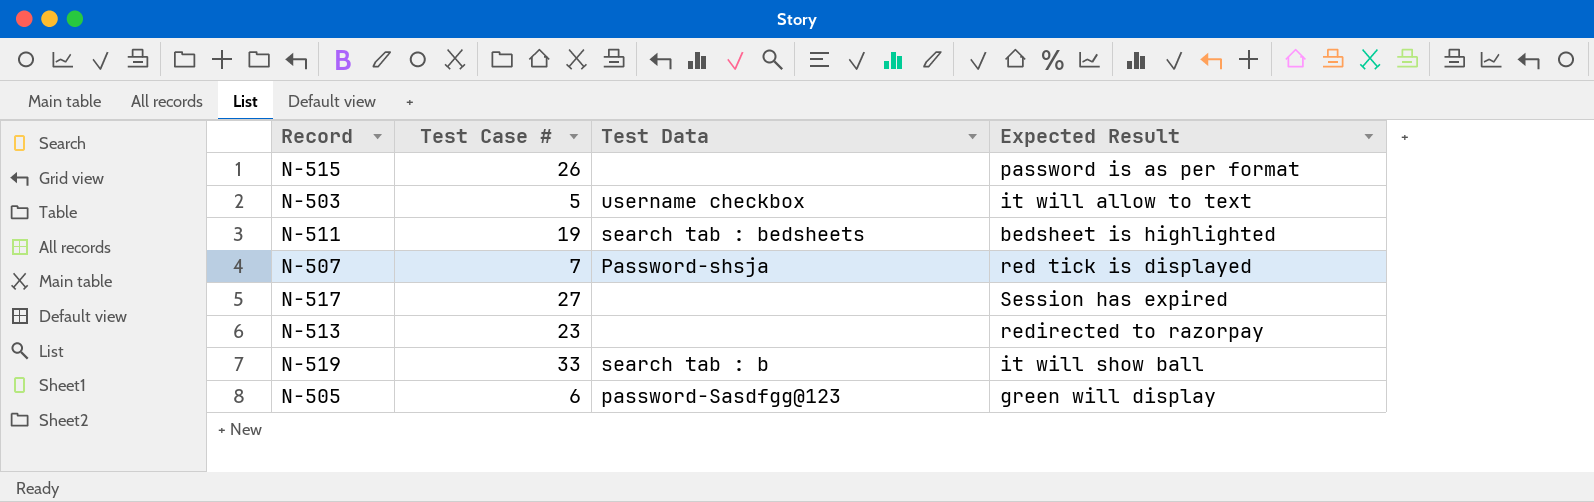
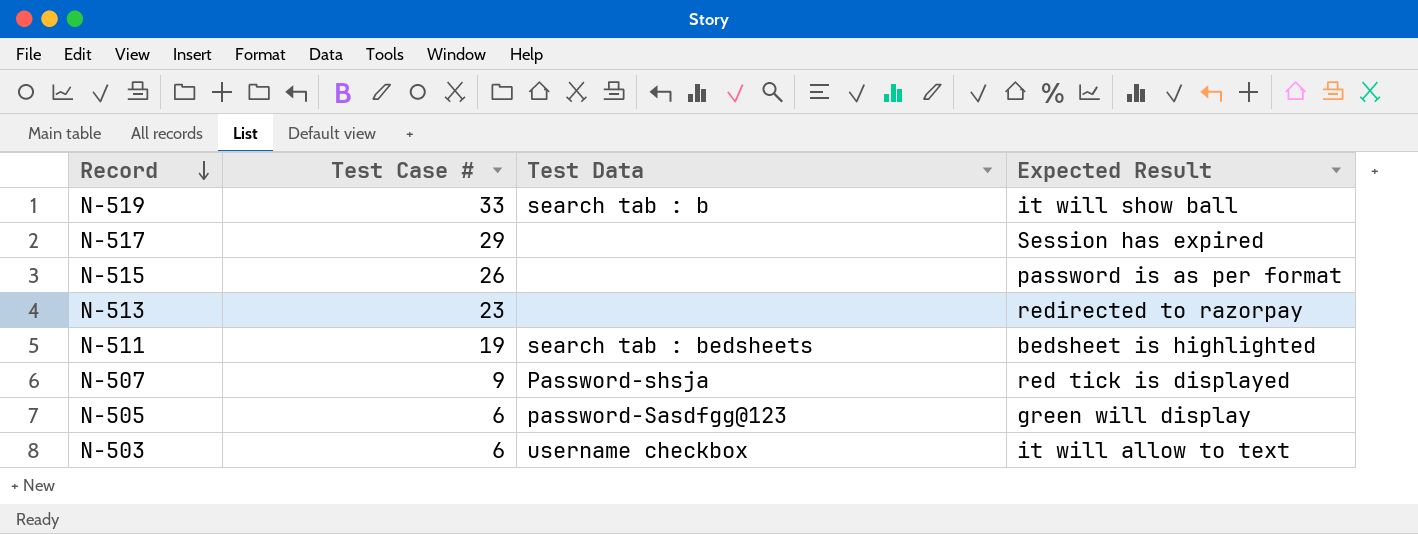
row order: none -> Record descending
N-517 | Test Case #: 27 -> 29
N-507 | Test Case #: 7 -> 9
N-503 | Test Case #: 5 -> 6

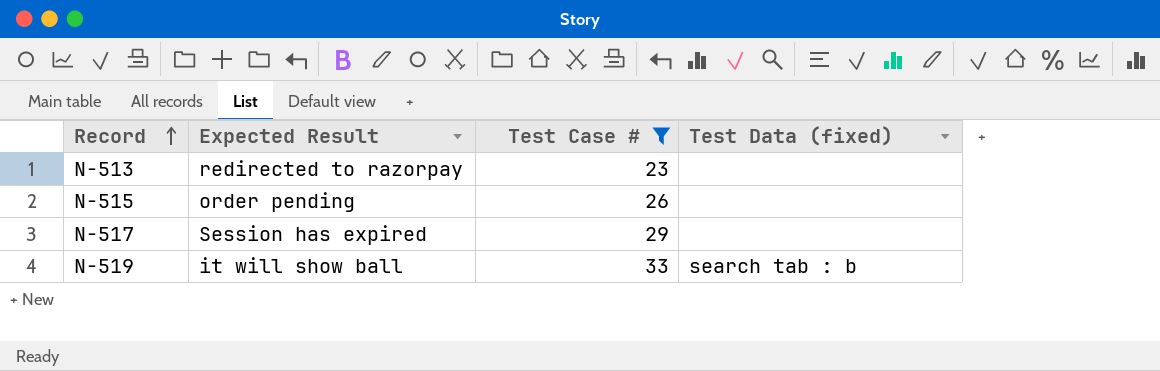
filter: none -> Test Case # >= 23
row order: Record descending -> Record ascending
column Expected Result | position: 4 -> 2
column name: Test Data -> Test Data (fixed)
N-515 | Expected Result: password is as per format -> order pending

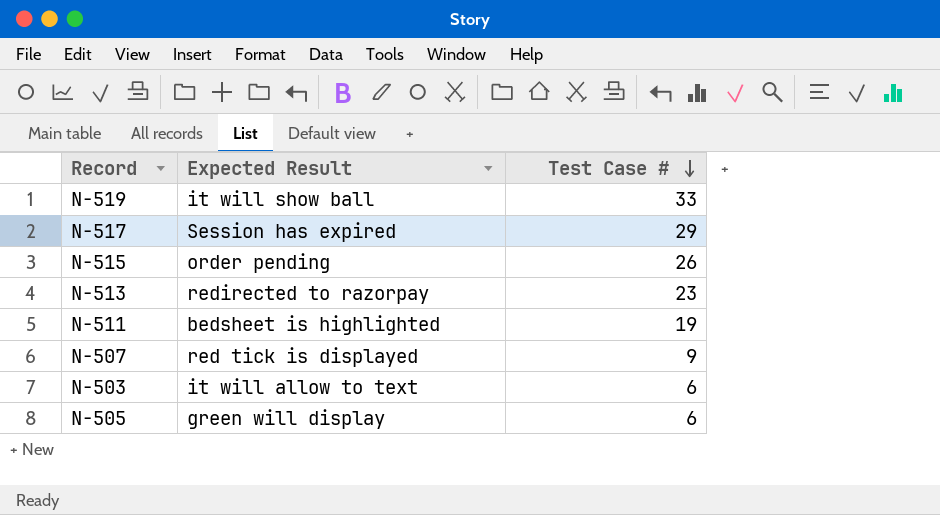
filter: Test Case # >= 23 -> none
row order: Record ascending -> Test Case # descending
column Test Data (fixed) | position: 4 -> none

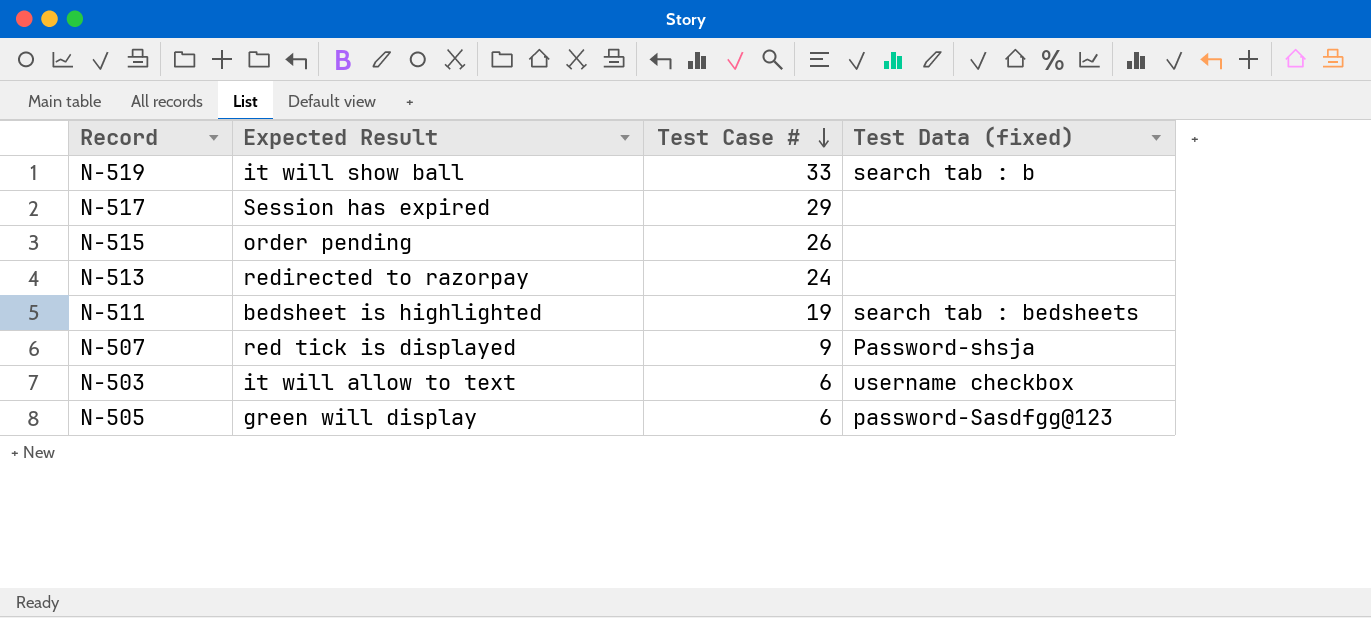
column Test Data (fixed) | position: none -> 4
N-513 | Test Case #: 23 -> 24

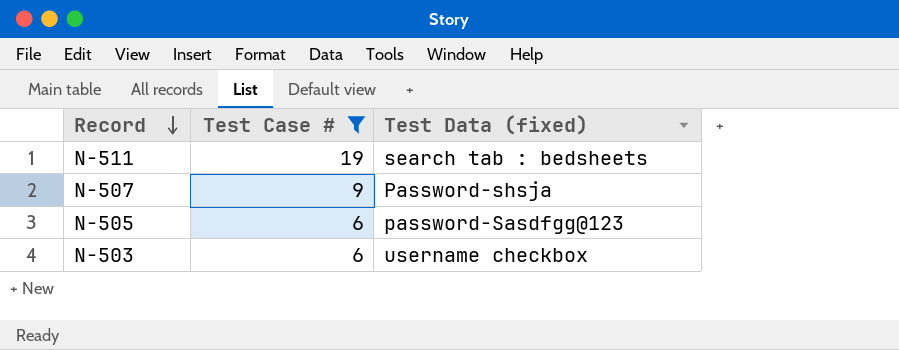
filter: none -> Test Case # <= 19
row order: Test Case # descending -> Record descending
column Expected Result | position: 2 -> none

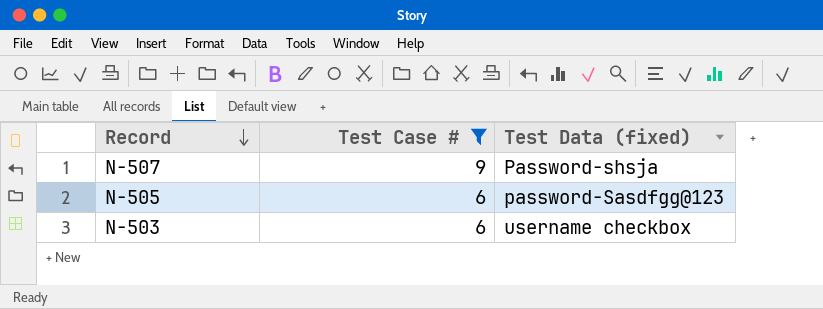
row N-511: 19 | search tab : bedsheets -> none

